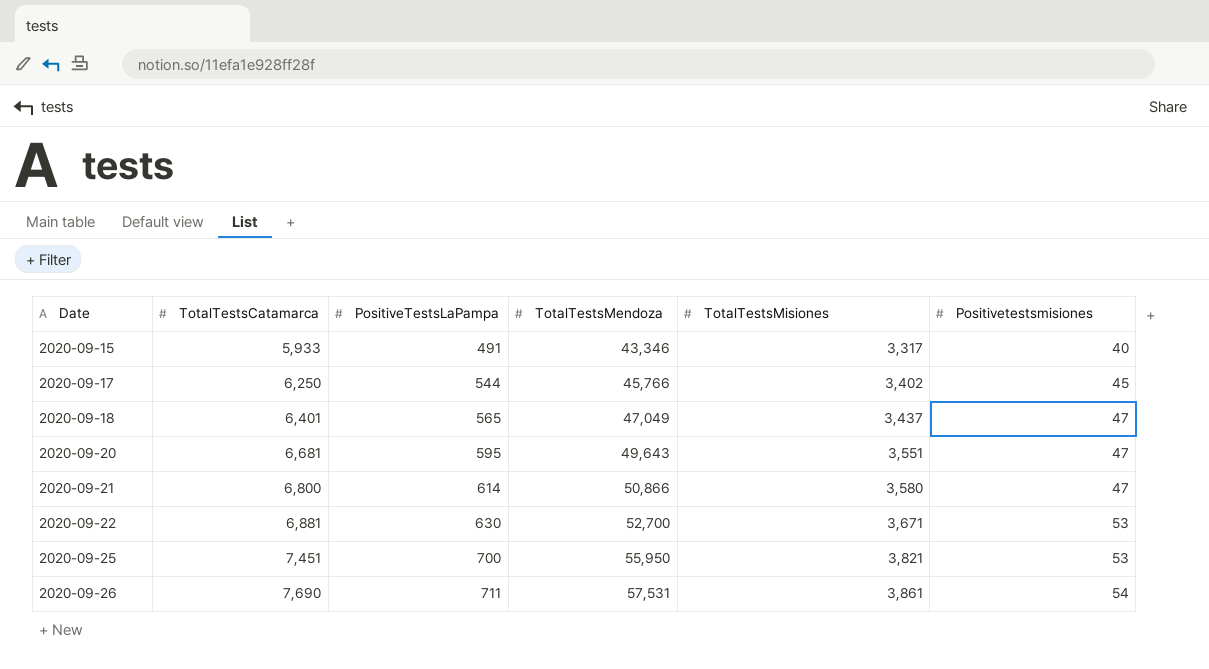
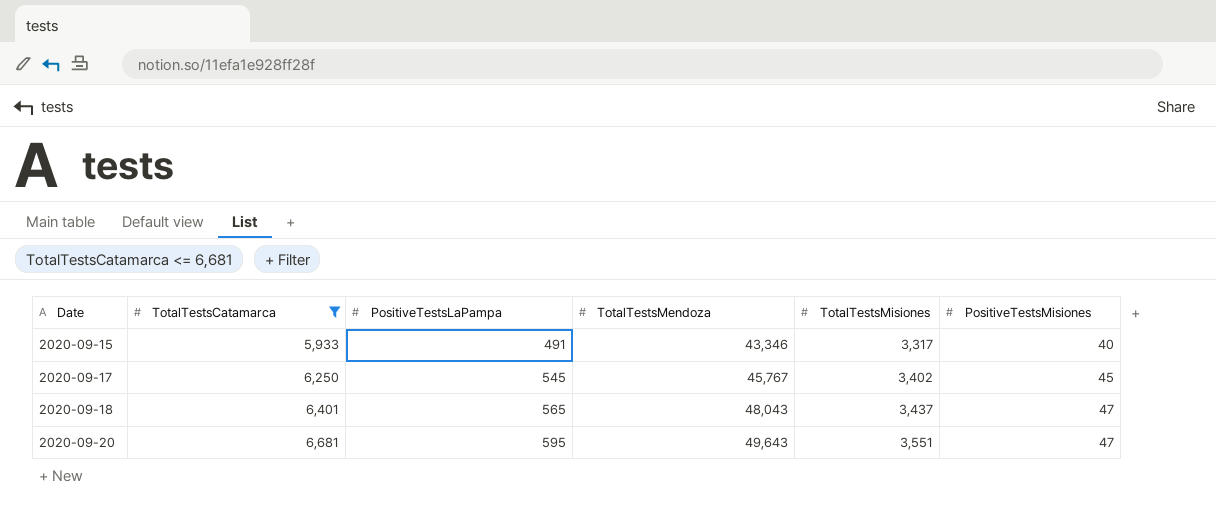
filter: none -> TotalTestsCatamarca <= 6,681
column name: Positivetestsmisiones -> PositiveTestsMisiones
2020-09-17 | PositiveTestsLaPampa: 544 -> 545
2020-09-17 | TotalTestsMendoza: 45,766 -> 45,767
2020-09-18 | TotalTestsMendoza: 47,049 -> 48,043

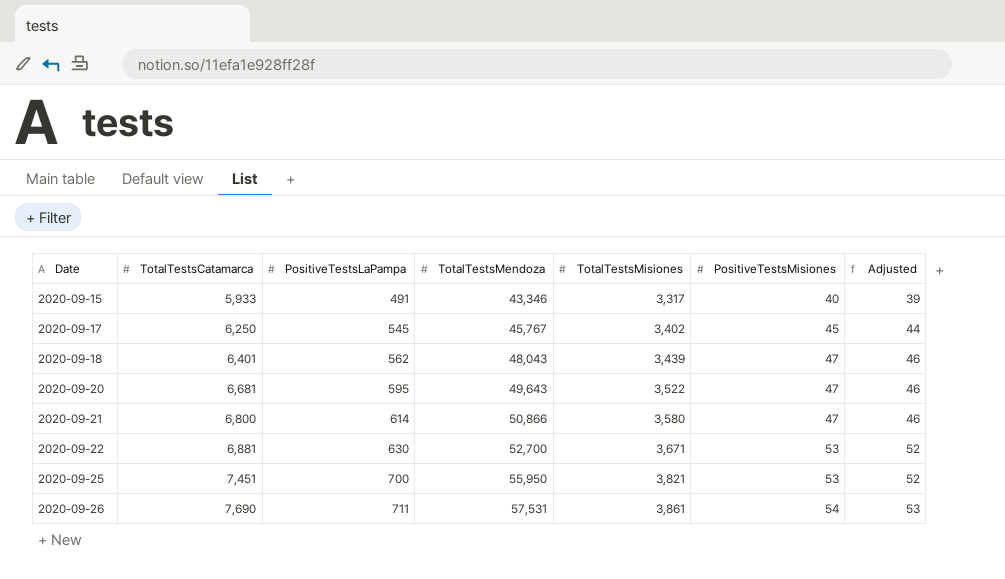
filter: TotalTestsCatamarca <= 6,681 -> none
column Adjusted | formula: none -> [PositiveTestsMisiones] - 1
2020-09-18 | PositiveTestsLaPampa: 565 -> 562
2020-09-18 | TotalTestsMisiones: 3,437 -> 3,439
2020-09-20 | TotalTestsMisiones: 3,551 -> 3,522

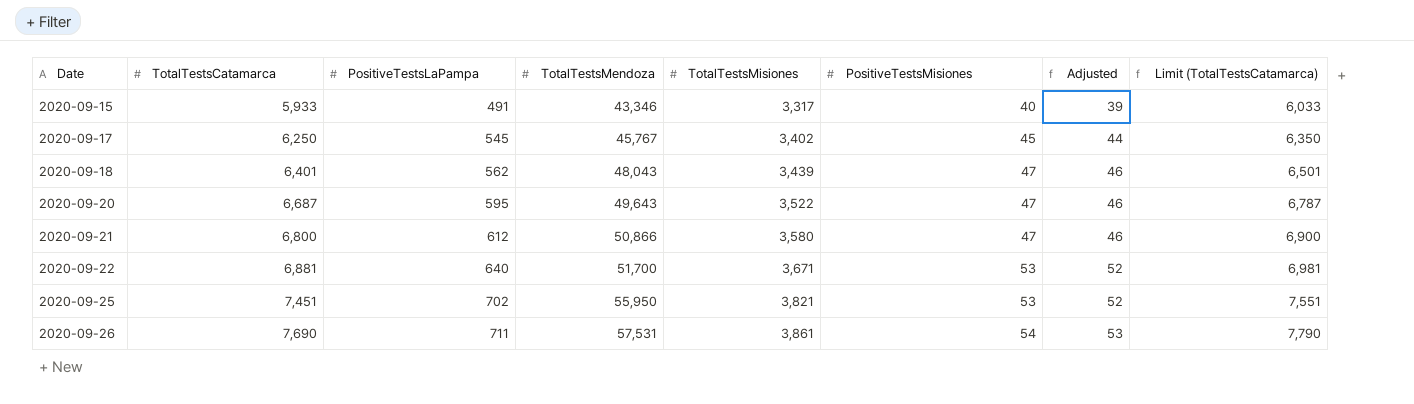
column Limit (TotalTestsCatamarca) | formula: none -> [TotalTestsCatamarca] + 100
2020-09-20 | TotalTestsCatamarca: 6,681 -> 6,687
2020-09-21 | PositiveTestsLaPampa: 614 -> 612
2020-09-22 | PositiveTestsLaPampa: 630 -> 640
2020-09-22 | TotalTestsMendoza: 52,700 -> 51,700
2020-09-25 | PositiveTestsLaPampa: 700 -> 702

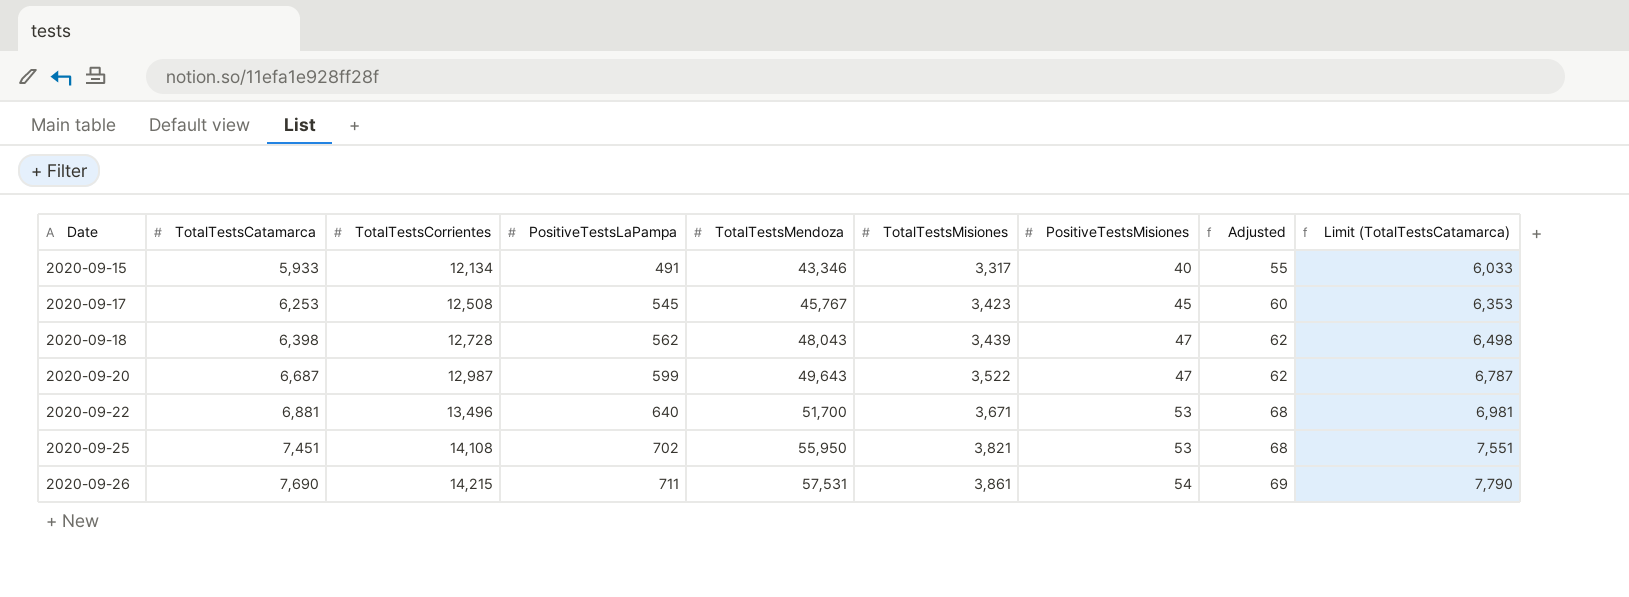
column TotalTestsCorrientes | position: none -> 3
column Adjusted | formula: [PositiveTestsMisiones] - 1 -> [PositiveTestsMisiones] + 15
row 2020-09-21: 6,800 | 612 | 50,866 | 3,580 | 47 | 46 | 6,900 -> none
2020-09-17 | TotalTestsCatamarca: 6,250 -> 6,253
2020-09-17 | TotalTestsMisiones: 3,402 -> 3,423
2020-09-17 | Limit (TotalTestsCatamarca): 6,350 -> 6,353
2020-09-18 | TotalTestsCatamarca: 6,401 -> 6,398
2020-09-18 | Limit (TotalTestsCatamarca): 6,501 -> 6,498
2020-09-20 | PositiveTestsLaPampa: 595 -> 599

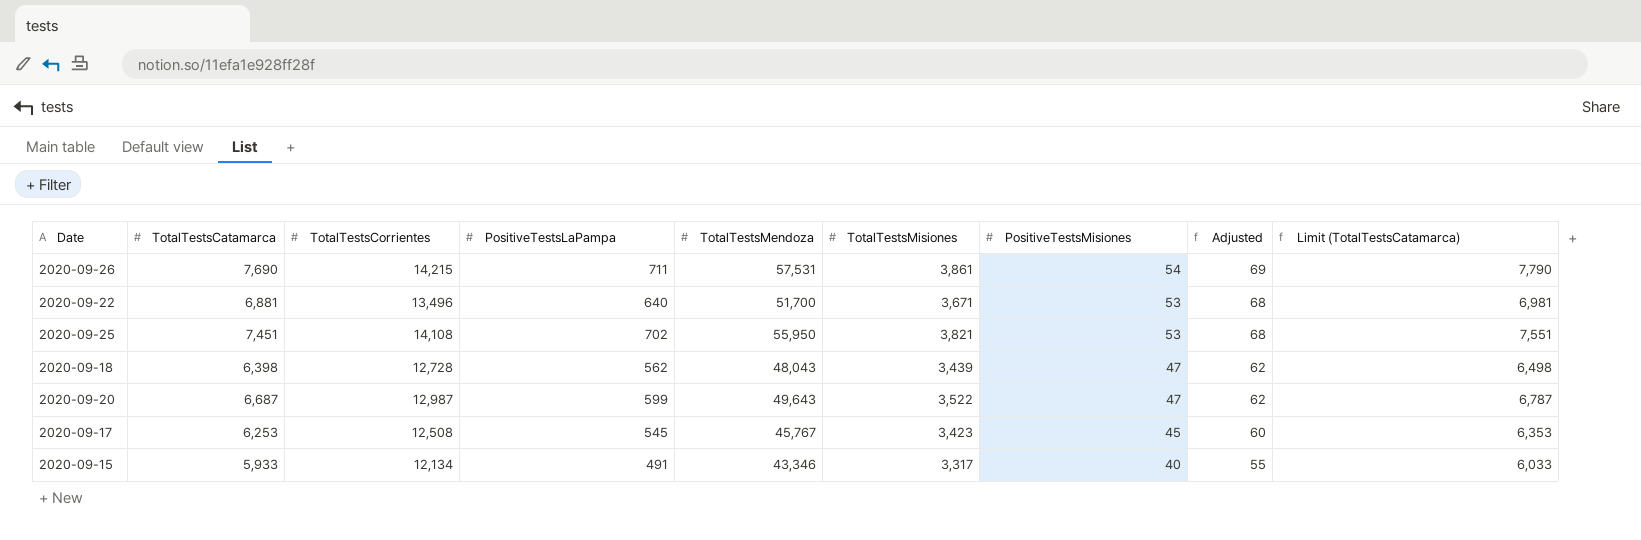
row order: Date ascending -> PositiveTestsMisiones descending

